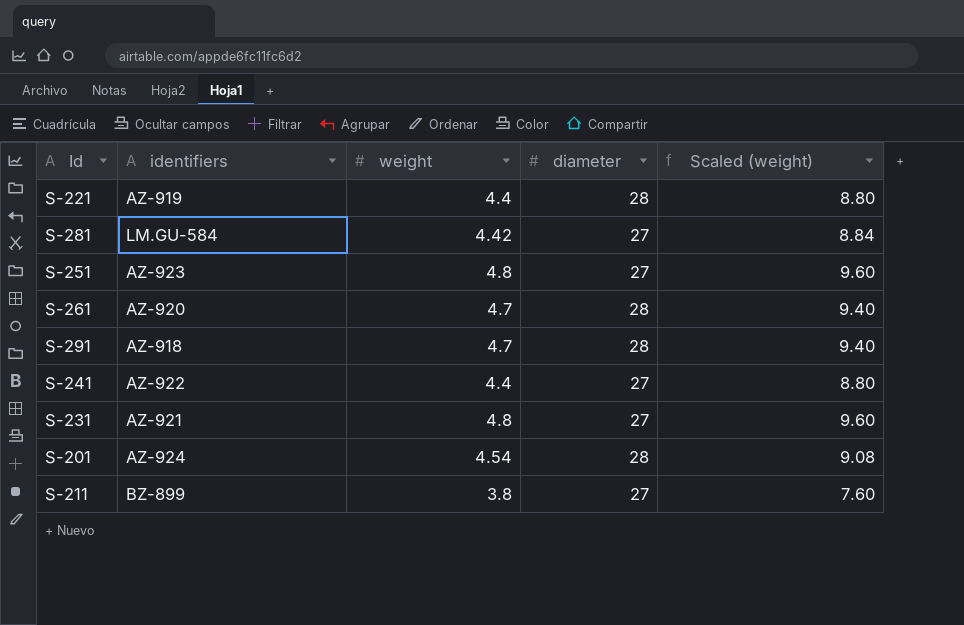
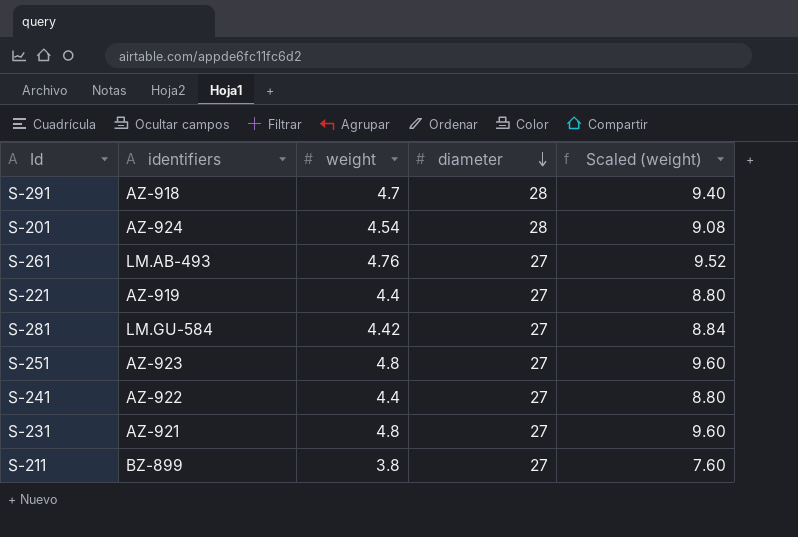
row order: none -> diameter descending
S-261 | identifiers: AZ-920 -> LM.AB-493
S-261 | weight: 4.7 -> 4.76
S-261 | diameter: 28 -> 27
S-261 | Scaled (weight): 9.40 -> 9.52
S-221 | diameter: 28 -> 27

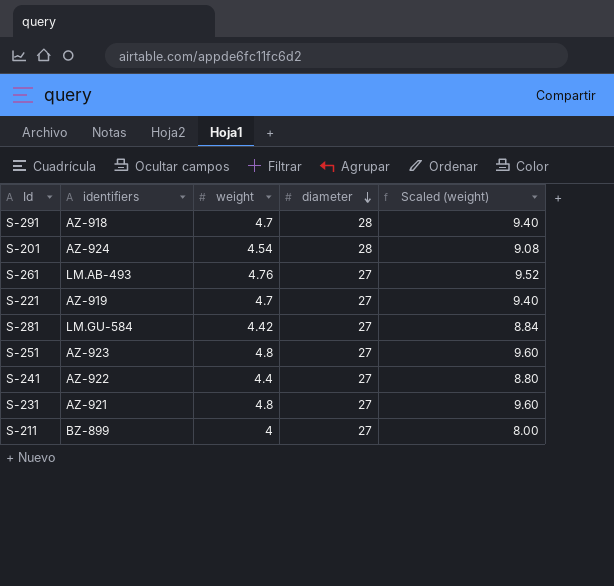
S-221 | weight: 4.4 -> 4.7
S-221 | Scaled (weight): 8.80 -> 9.40
S-211 | weight: 3.8 -> 4
S-211 | Scaled (weight): 7.60 -> 8.00

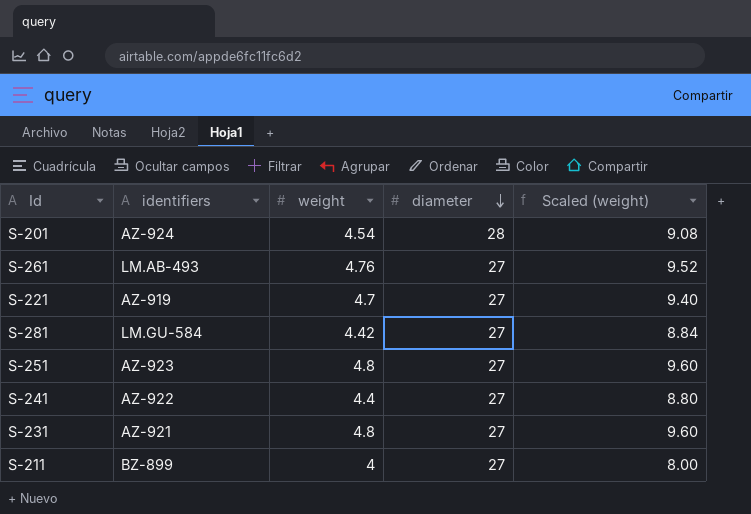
row S-291: AZ-918 | 4.7 | 28 | 9.40 -> none

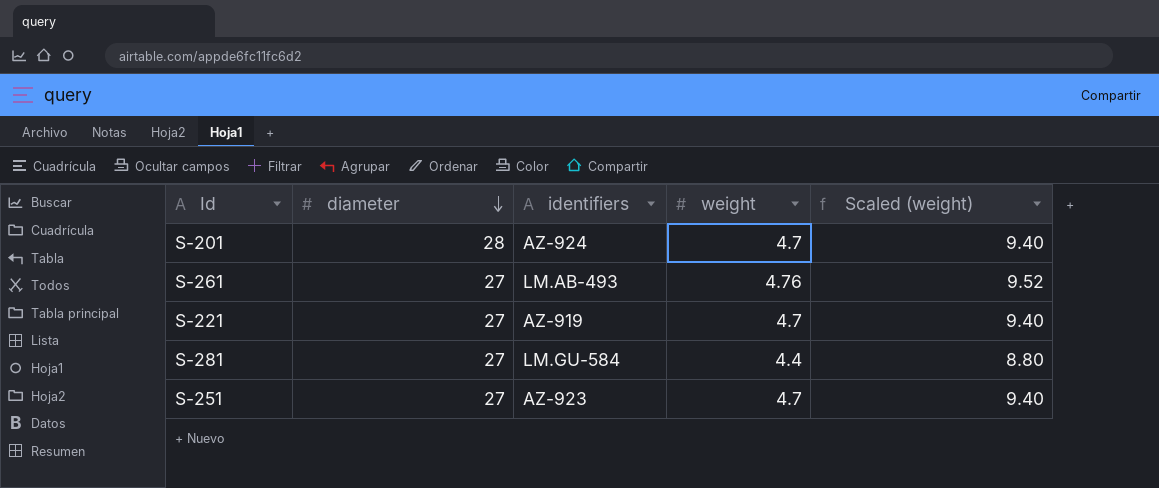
column diameter | position: 4 -> 2
row S-241: AZ-922 | 4.4 | 27 | 8.80 -> none
row S-231: AZ-921 | 4.8 | 27 | 9.60 -> none
row S-211: BZ-899 | 4 | 27 | 8.00 -> none
S-201 | weight: 4.54 -> 4.7
S-201 | Scaled (weight): 9.08 -> 9.40
S-281 | weight: 4.42 -> 4.4
S-281 | Scaled (weight): 8.84 -> 8.80
S-251 | weight: 4.8 -> 4.7
S-251 | Scaled (weight): 9.60 -> 9.40

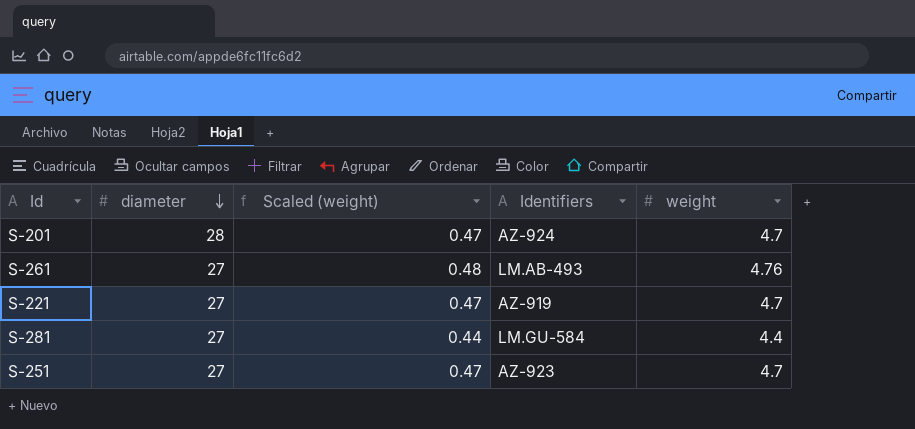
column Scaled (weight) | formula: [weight] * 2 -> [weight] * 0.1
column Scaled (weight) | position: 5 -> 3
column name: identifiers -> Identifiers

